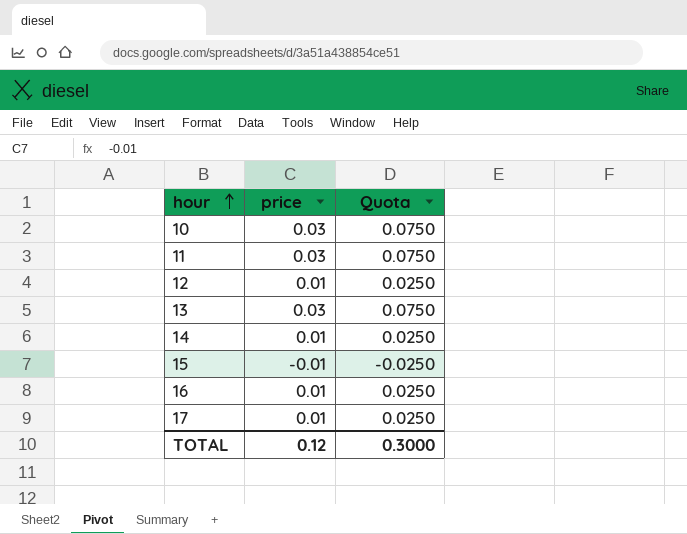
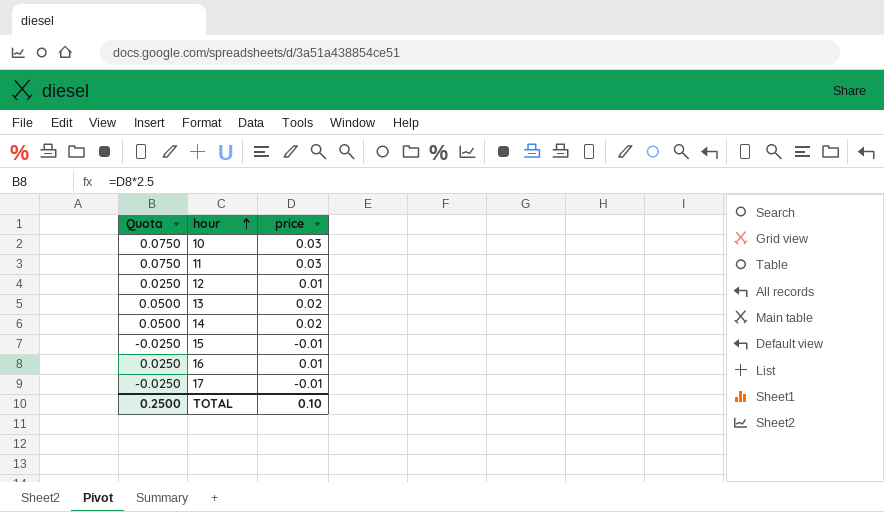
column Quota | position: 3 -> 1
13 | Quota: 0.0750 -> 0.0500
13 | price: 0.03 -> 0.02
14 | Quota: 0.0250 -> 0.0500
14 | price: 0.01 -> 0.02
17 | Quota: 0.0250 -> -0.0250
17 | price: 0.01 -> -0.01
TOTAL | Quota: 0.3000 -> 0.2500
TOTAL | price: 0.12 -> 0.10

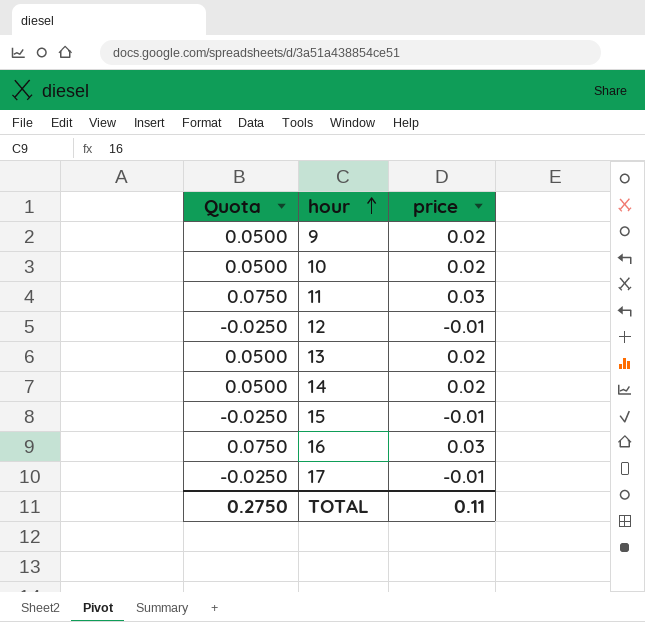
row 9: none -> 0.0500 | 0.02
10 | Quota: 0.0750 -> 0.0500
10 | price: 0.03 -> 0.02
12 | Quota: 0.0250 -> -0.0250
12 | price: 0.01 -> -0.01
16 | Quota: 0.0250 -> 0.0750
16 | price: 0.01 -> 0.03
TOTAL | Quota: 0.2500 -> 0.2750
TOTAL | price: 0.10 -> 0.11

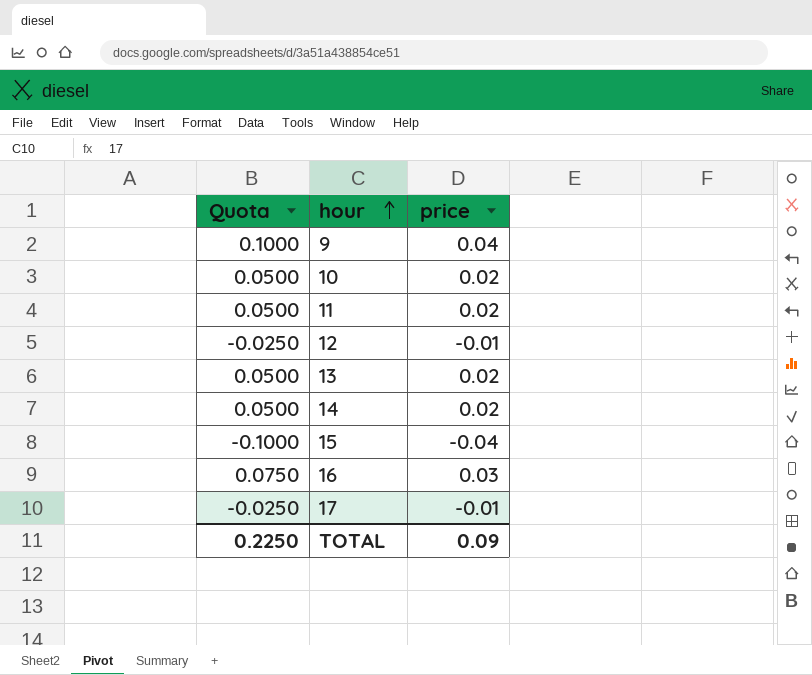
9 | Quota: 0.0500 -> 0.1000
9 | price: 0.02 -> 0.04
11 | Quota: 0.0750 -> 0.0500
11 | price: 0.03 -> 0.02
15 | Quota: -0.0250 -> -0.1000
15 | price: -0.01 -> -0.04
TOTAL | Quota: 0.2750 -> 0.2250
TOTAL | price: 0.11 -> 0.09

